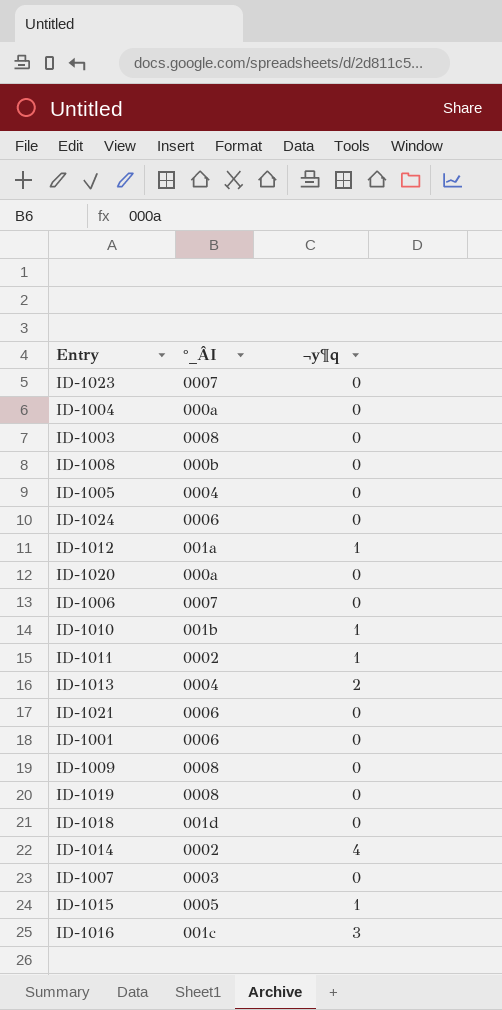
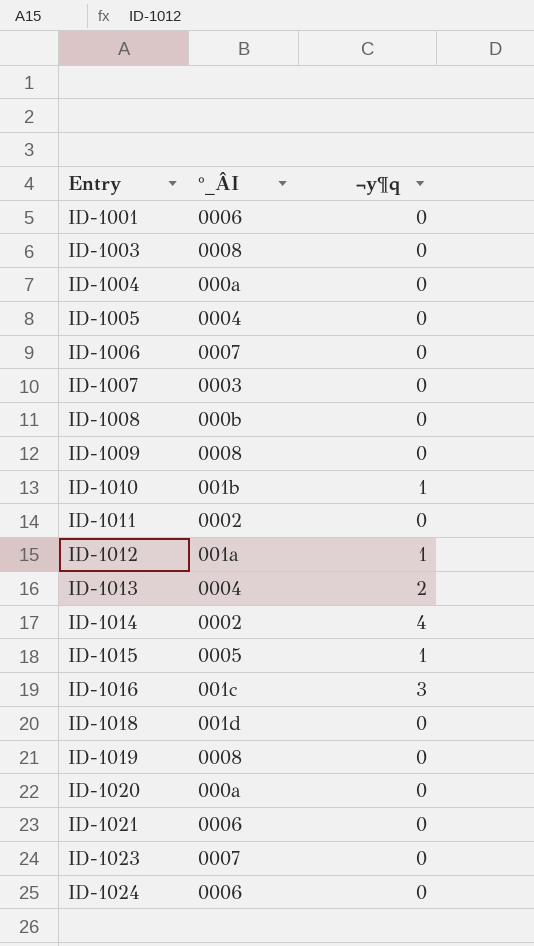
row order: none -> Entry ascending
ID-1011 | ¬y¶q: 1 -> 0

